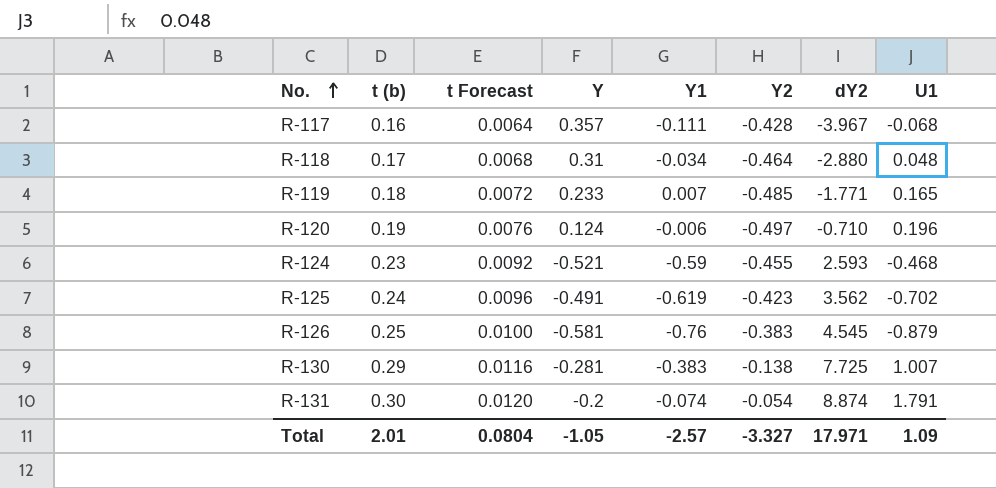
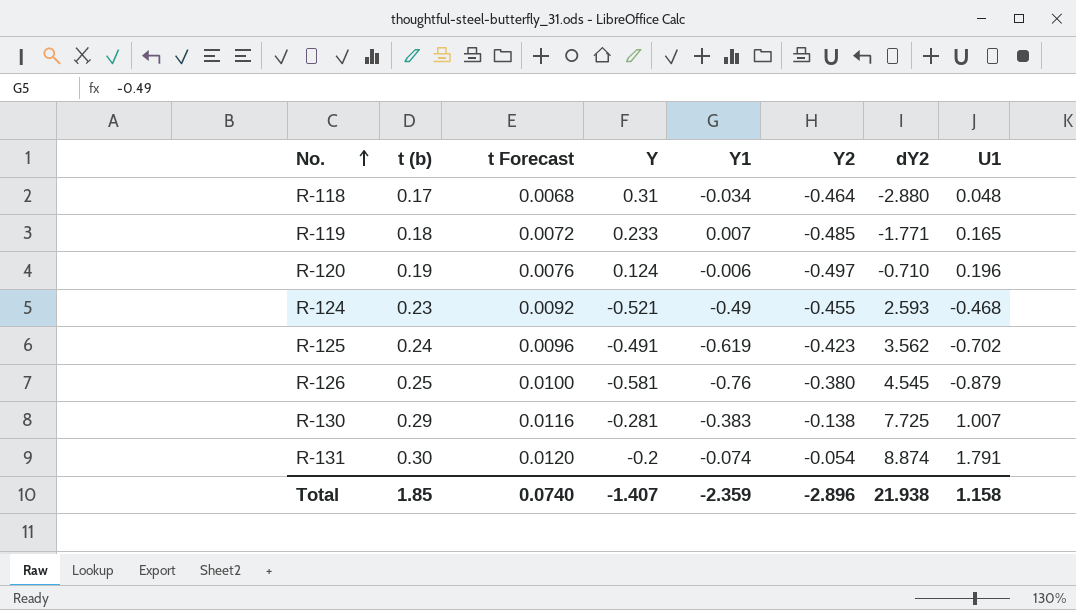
row R-117: 0.16 | 0.0064 | 0.357 | -0.111 | -0.428 | -3.967 | -0.068 -> none
R-124 | Y1: -0.59 -> -0.49
R-126 | Y2: -0.383 -> -0.380
Total | t (b): 2.01 -> 1.85
Total | t Forecast: 0.0804 -> 0.0740
Total | Y: -1.05 -> -1.407
Total | Y1: -2.57 -> -2.359
Total | Y2: -3.327 -> -2.896
Total | dY2: 17.971 -> 21.938
Total | U1: 1.09 -> 1.158

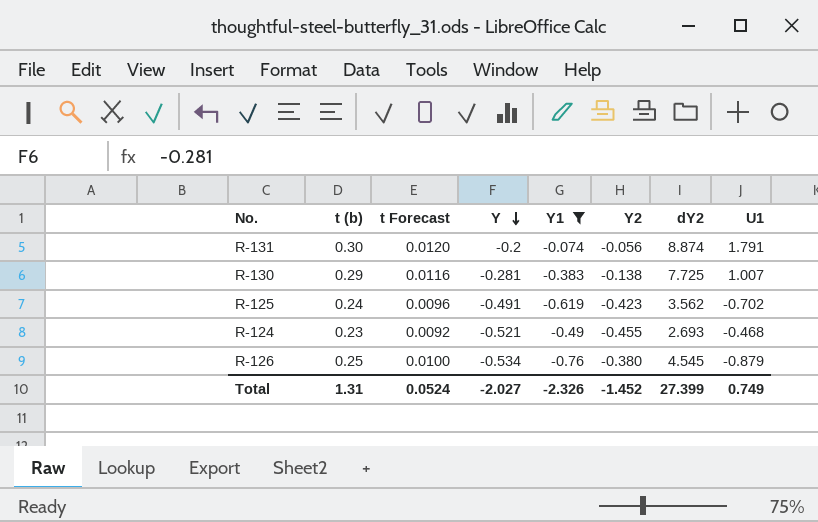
filter: none -> Y1 <= -0.074
row order: No. ascending -> Y descending
R-131 | Y2: -0.054 -> -0.056
R-124 | dY2: 2.593 -> 2.693
R-126 | Y: -0.581 -> -0.534
Total | t (b): 1.85 -> 1.31
Total | t Forecast: 0.0740 -> 0.0524
Total | Y: -1.407 -> -2.027
Total | Y1: -2.359 -> -2.326
Total | Y2: -2.896 -> -1.452
Total | dY2: 21.938 -> 27.399
Total | U1: 1.158 -> 0.749

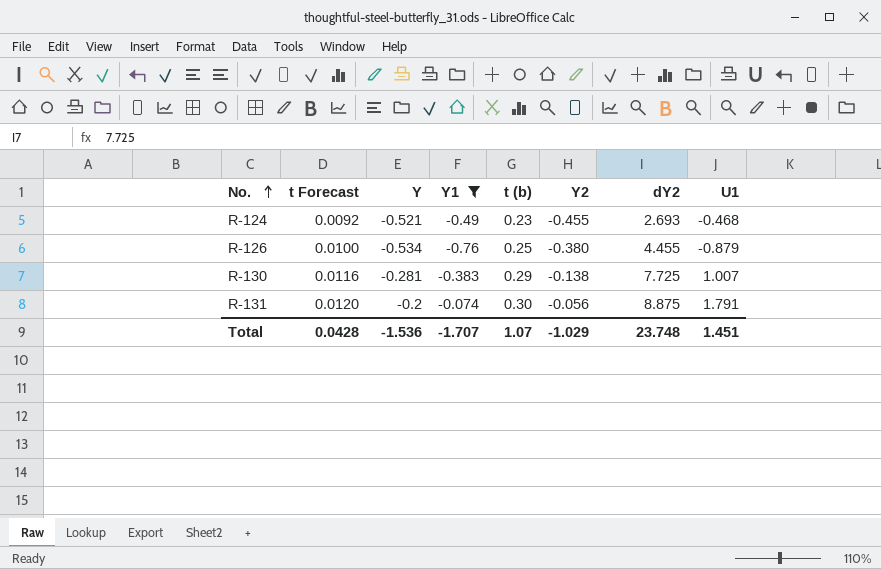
row order: Y descending -> No. ascending
column t (b) | position: 2 -> 5
row R-125: 0.24 | 0.0096 | -0.491 | -0.619 | -0.423 | 3.562 | -0.702 -> none
R-126 | dY2: 4.545 -> 4.455
R-131 | dY2: 8.874 -> 8.875
Total | t Forecast: 0.0524 -> 0.0428
Total | Y: -2.027 -> -1.536
Total | Y1: -2.326 -> -1.707
Total | t (b): 1.31 -> 1.07
Total | Y2: -1.452 -> -1.029
Total | dY2: 27.399 -> 23.748
Total | U1: 0.749 -> 1.451

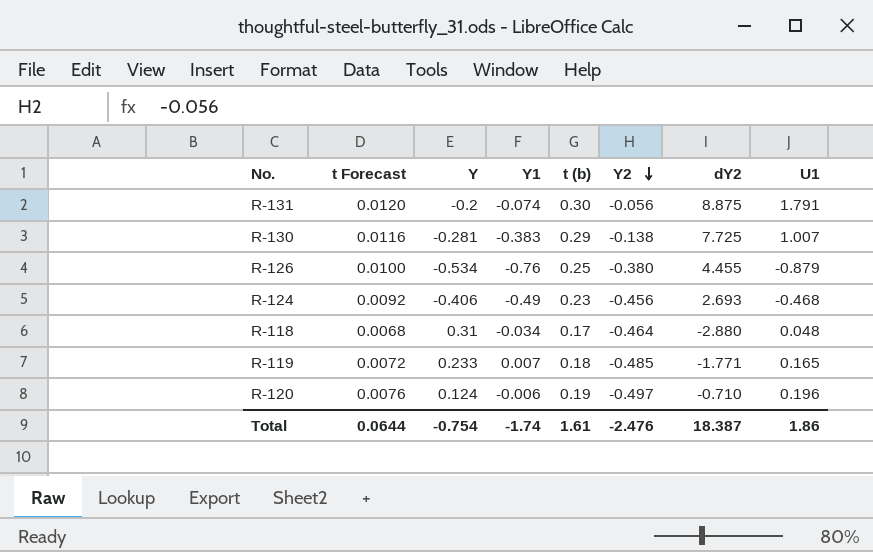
filter: Y1 <= -0.074 -> none
row order: No. ascending -> Y2 descending
R-124 | Y: -0.521 -> -0.406
R-124 | Y2: -0.455 -> -0.456
Total | t Forecast: 0.0428 -> 0.0644
Total | Y: -1.536 -> -0.754
Total | Y1: -1.707 -> -1.74
Total | t (b): 1.07 -> 1.61
Total | Y2: -1.029 -> -2.476
Total | dY2: 23.748 -> 18.387
Total | U1: 1.451 -> 1.86

